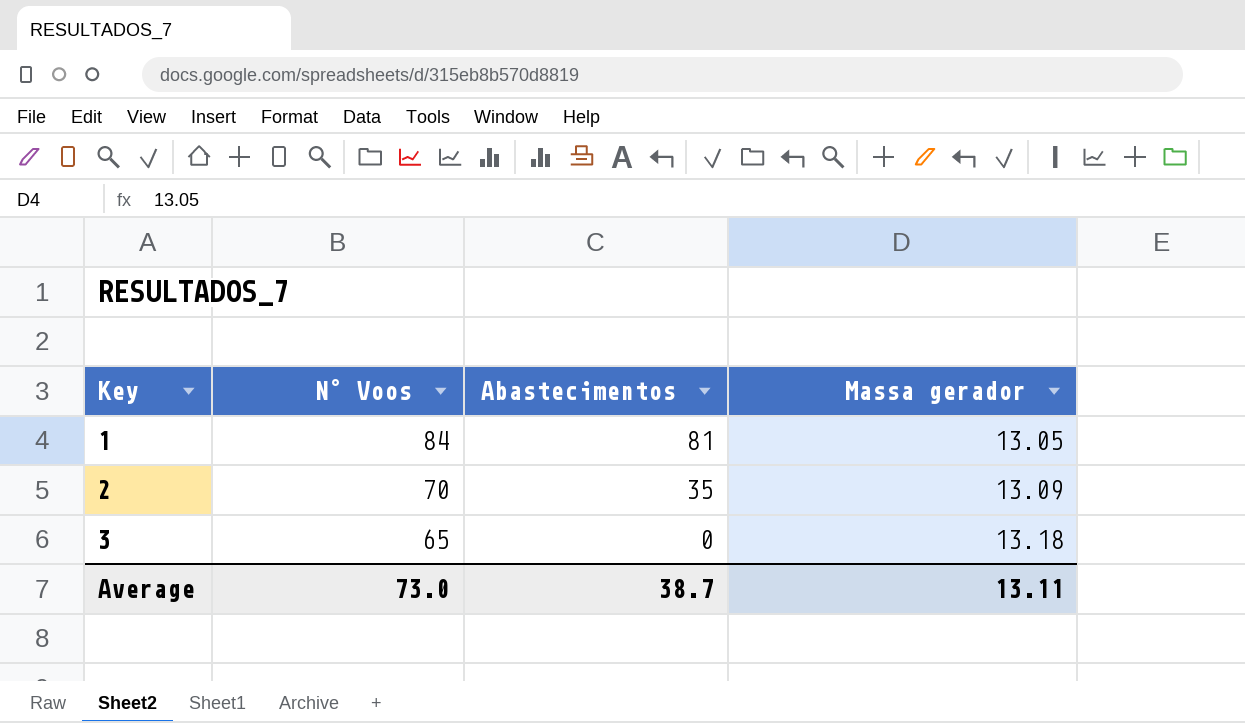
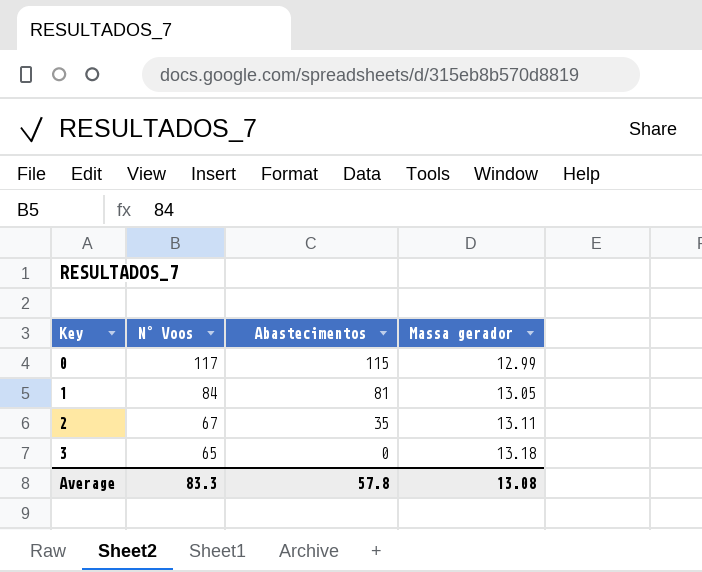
row 0: none -> 117 | 115 | 12.99
2 | N° Voos: 70 -> 67
2 | Massa gerador: 13.09 -> 13.11
Average | N° Voos: 73.0 -> 83.3
Average | Abastecimentos: 38.7 -> 57.8
Average | Massa gerador: 13.11 -> 13.08

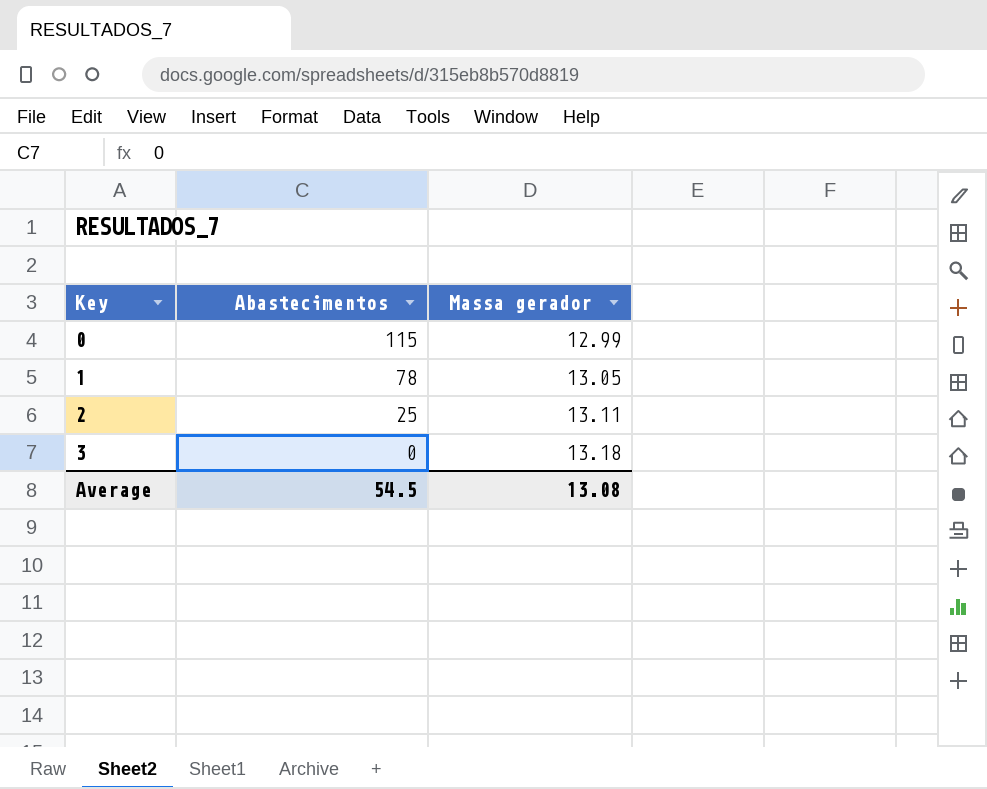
column N° Voos | position: 2 -> none
1 | Abastecimentos: 81 -> 78
2 | Abastecimentos: 35 -> 25
Average | Abastecimentos: 57.8 -> 54.5

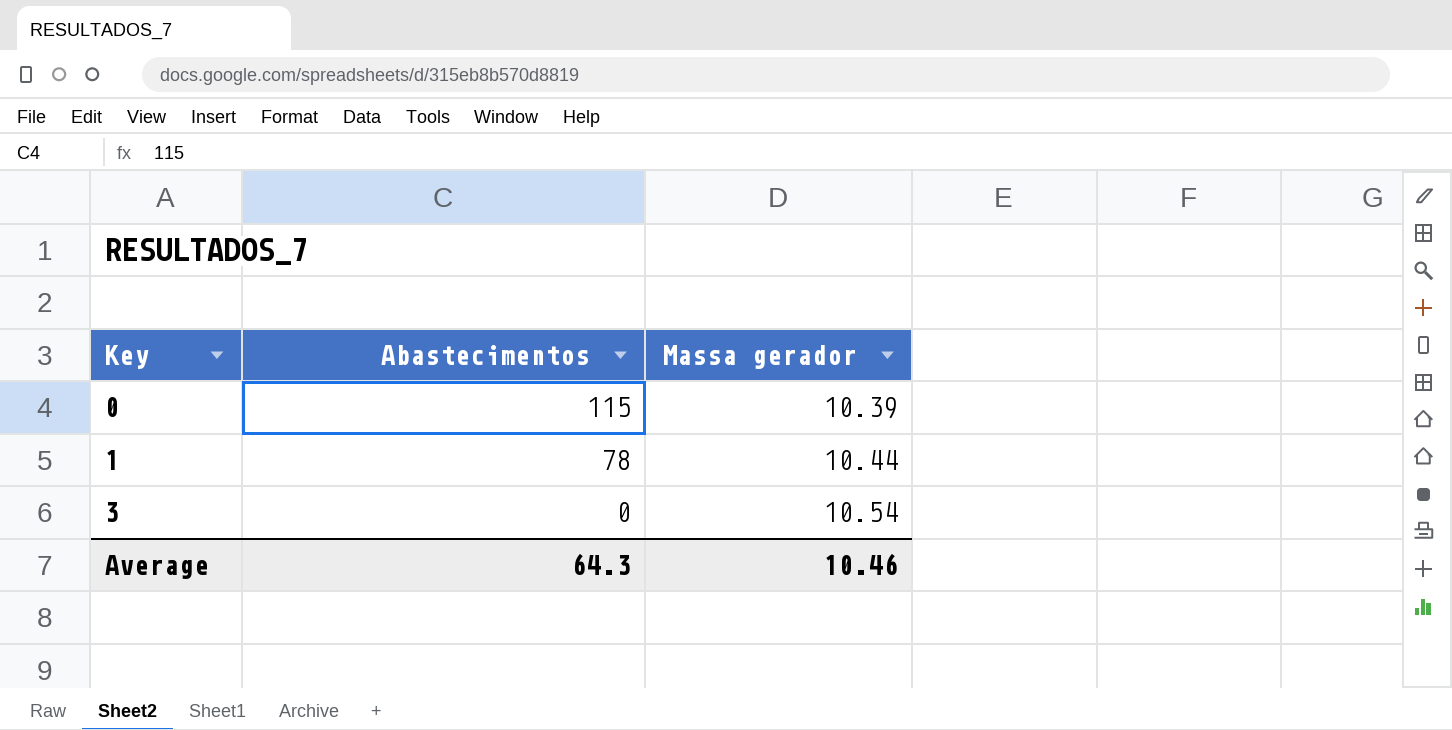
row 2: 25 | 13.11 -> none
0 | Massa gerador: 12.99 -> 10.39
1 | Massa gerador: 13.05 -> 10.44
3 | Massa gerador: 13.18 -> 10.54
Average | Abastecimentos: 54.5 -> 64.3
Average | Massa gerador: 13.08 -> 10.46

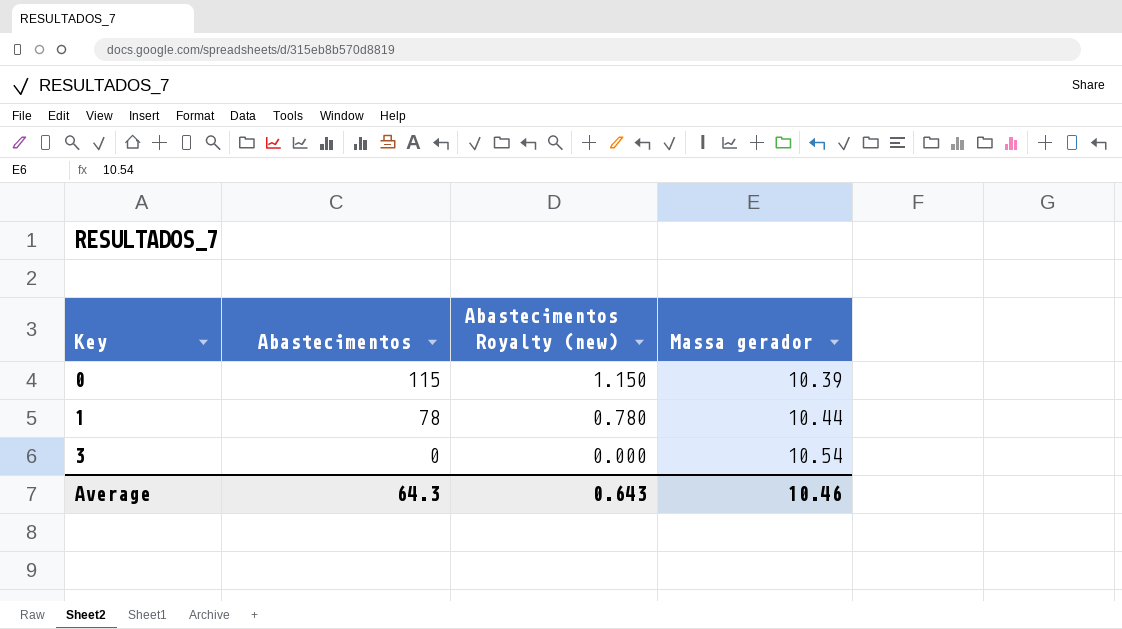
column Abastecimentos Royalty (new) | formula: none -> [Abastecimentos] * 0.01

